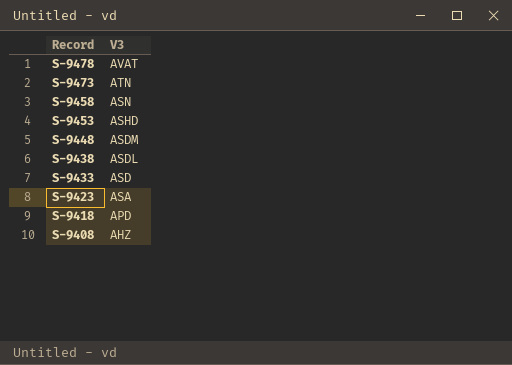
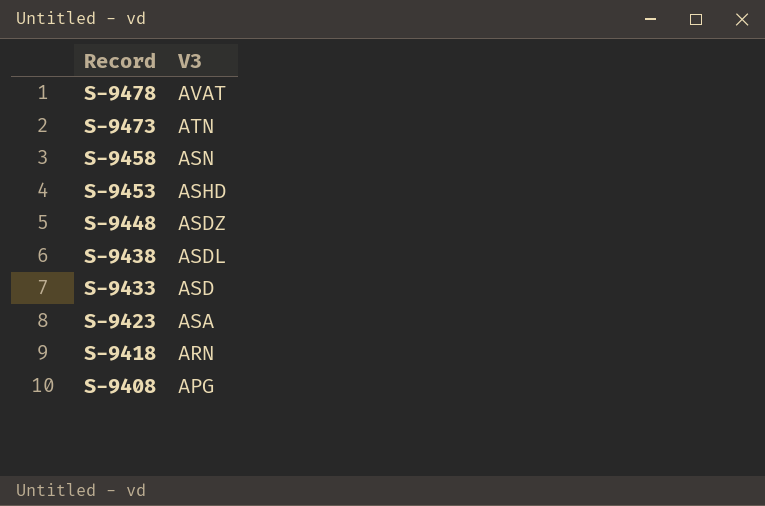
S-9448 | V3: ASDM -> ASDZ
S-9418 | V3: APD -> ARN
S-9408 | V3: AHZ -> APG

